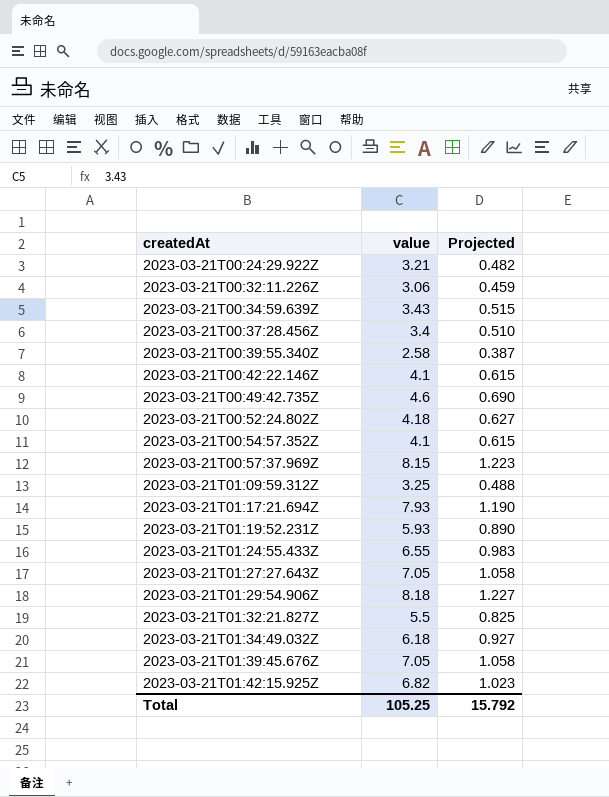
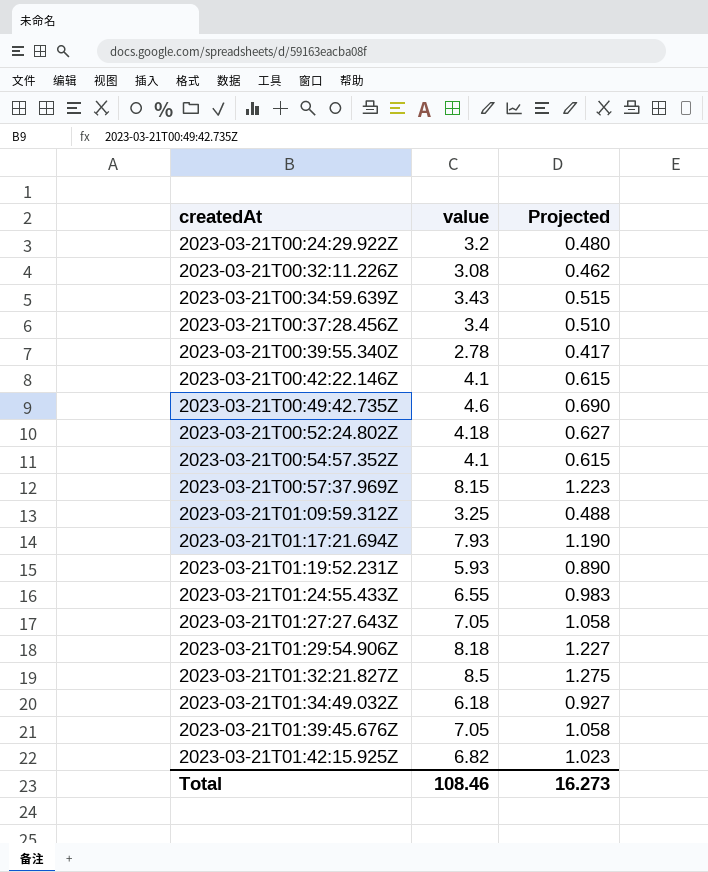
2023-03-21T00:24:29.922Z | value: 3.21 -> 3.2
2023-03-21T00:24:29.922Z | Projected: 0.482 -> 0.480
2023-03-21T00:32:11.226Z | value: 3.06 -> 3.08
2023-03-21T00:32:11.226Z | Projected: 0.459 -> 0.462
2023-03-21T00:39:55.340Z | value: 2.58 -> 2.78
2023-03-21T00:39:55.340Z | Projected: 0.387 -> 0.417
2023-03-21T01:32:21.827Z | value: 5.5 -> 8.5
2023-03-21T01:32:21.827Z | Projected: 0.825 -> 1.275
Total | value: 105.25 -> 108.46
Total | Projected: 15.792 -> 16.273

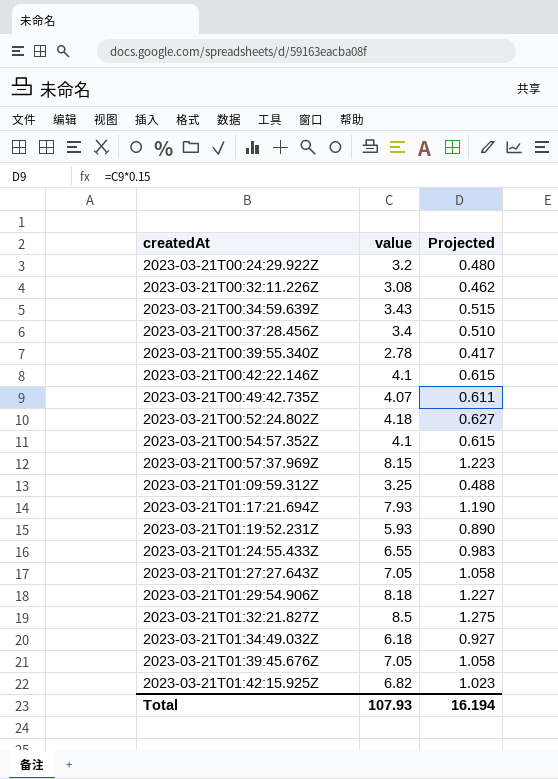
2023-03-21T00:49:42.735Z | value: 4.6 -> 4.07
2023-03-21T00:49:42.735Z | Projected: 0.690 -> 0.611
Total | value: 108.46 -> 107.93
Total | Projected: 16.273 -> 16.194

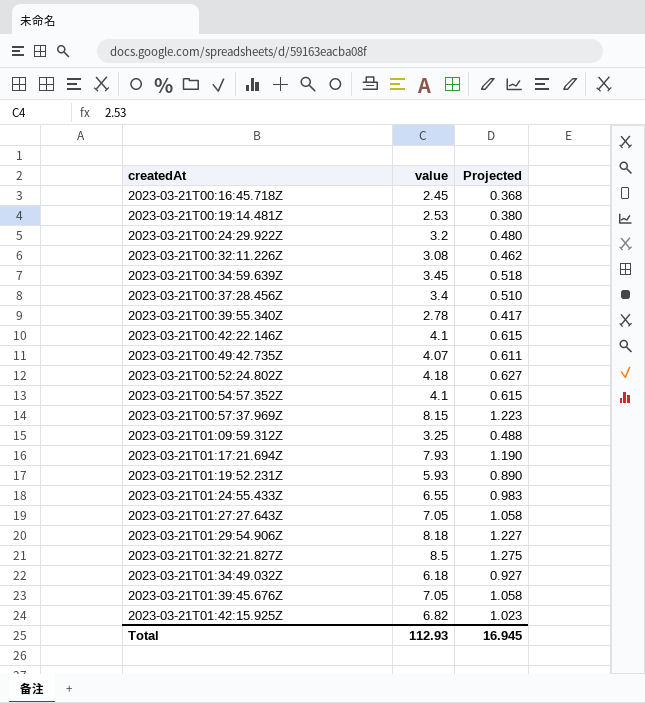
row 2023-03-21T00:16:45.718Z: none -> 2.45 | 0.368
row 2023-03-21T00:19:14.481Z: none -> 2.53 | 0.380
2023-03-21T00:34:59.639Z | value: 3.43 -> 3.45
2023-03-21T00:34:59.639Z | Projected: 0.515 -> 0.518
Total | value: 107.93 -> 112.93
Total | Projected: 16.194 -> 16.945

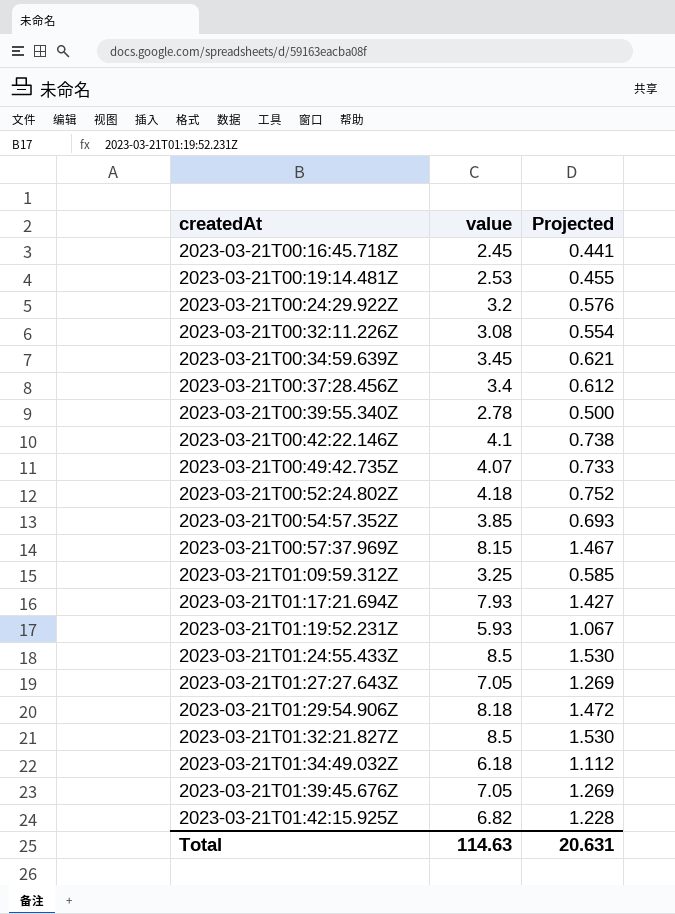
column Projected | formula: [value] * 0.15 -> [value] * 0.18
2023-03-21T00:54:57.352Z | value: 4.1 -> 3.85
2023-03-21T01:24:55.433Z | value: 6.55 -> 8.5
Total | value: 112.93 -> 114.63
Total | Projected: 16.945 -> 20.631

